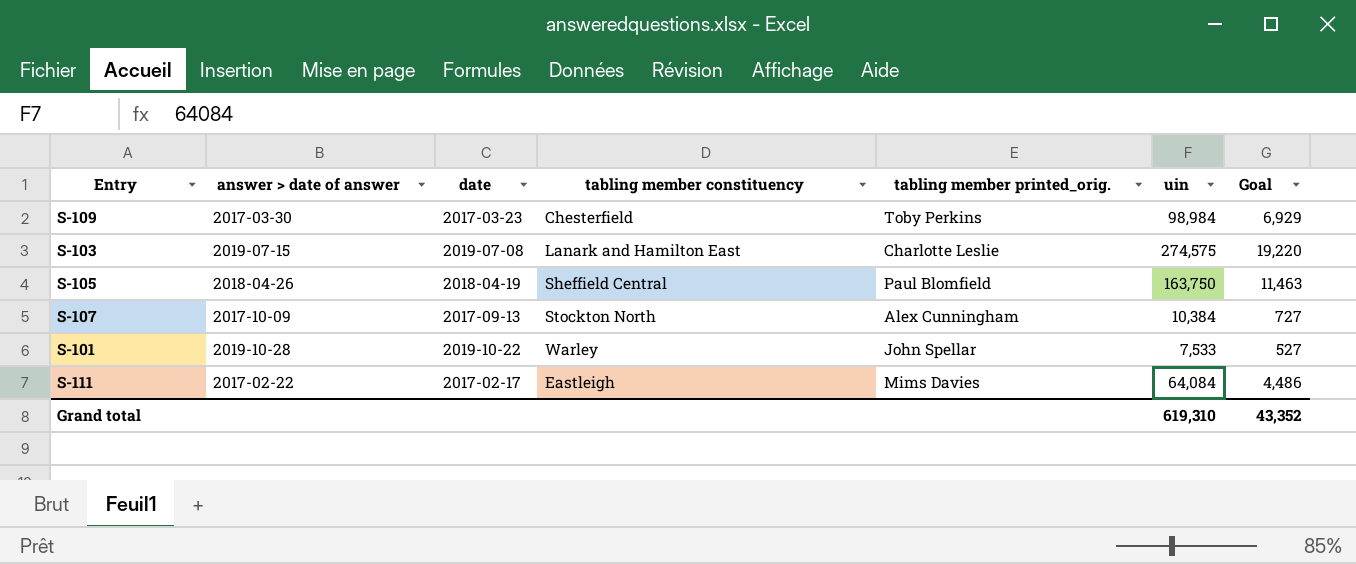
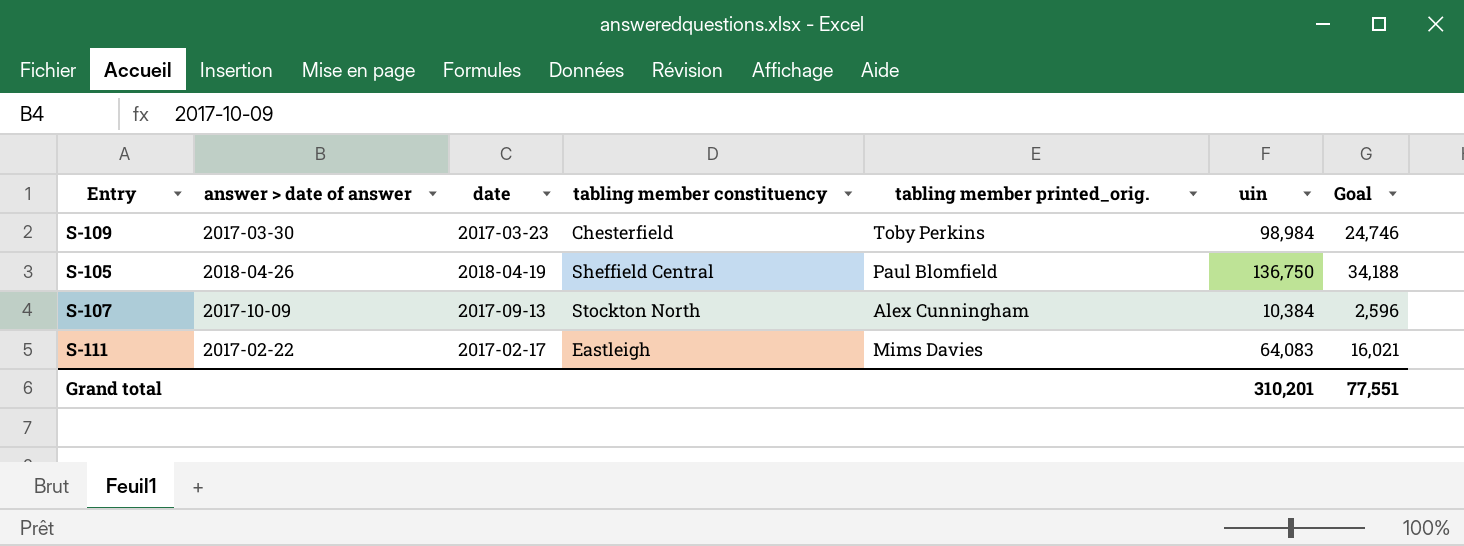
column Goal | formula: [uin] * 0.07 -> [uin] * 0.25
row S-103: 2019-07-15 | 2019-07-08 | Lanark and Hamilton East | Charlotte Leslie | 274,575 | 19,220 -> none
row S-101: 2019-10-28 | 2019-10-22 | Warley | John Spellar | 7,533 | 527 -> none
S-105 | uin: 163,750 -> 136,750
S-111 | uin: 64,084 -> 64,083
Grand total | uin: 619,310 -> 310,201
Grand total | Goal: 43,352 -> 77,551

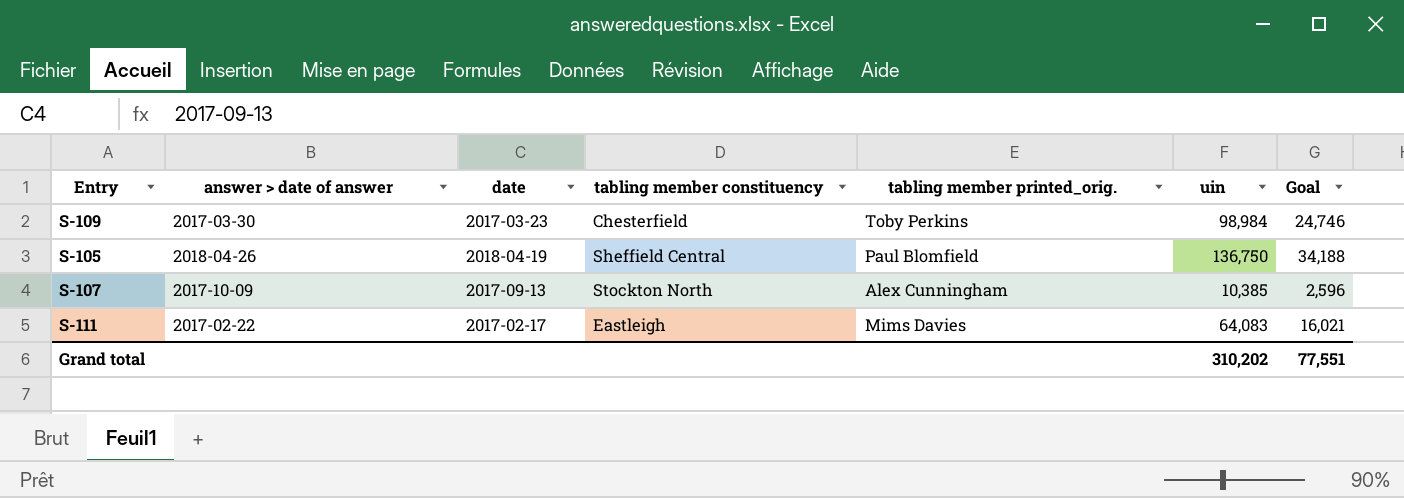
S-107 | uin: 10,384 -> 10,385
Grand total | uin: 310,201 -> 310,202

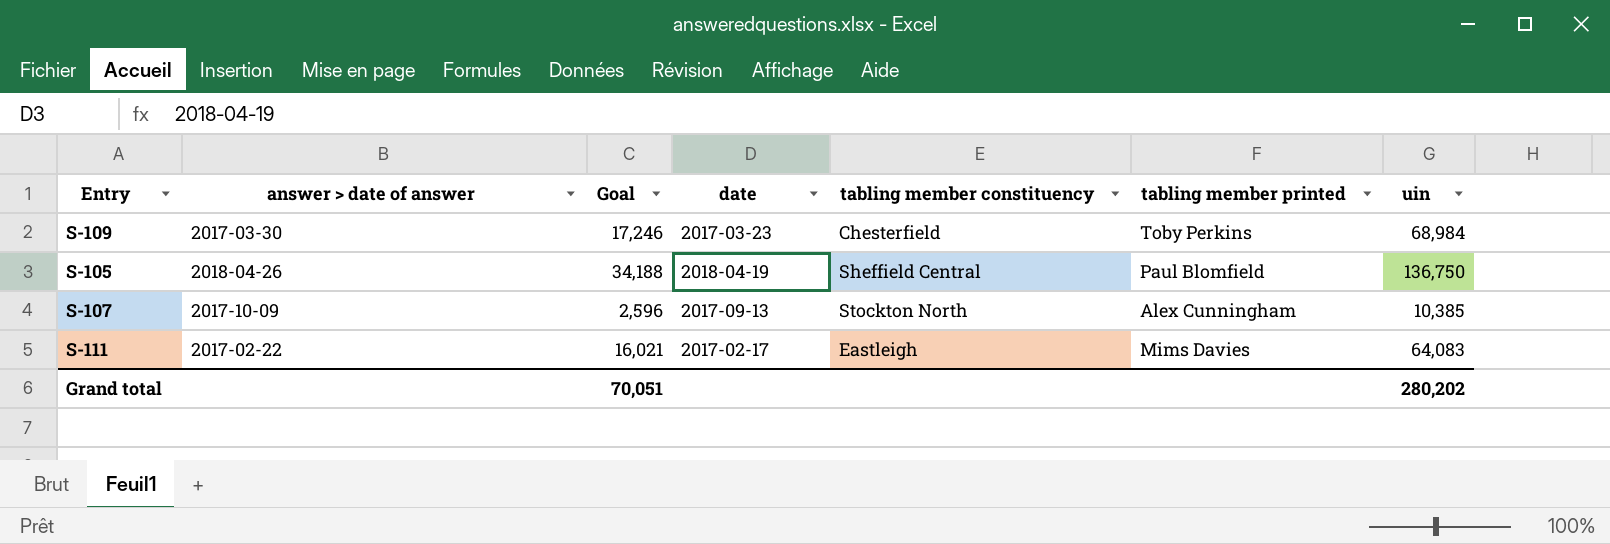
column Goal | position: 7 -> 3
column name: tabling member printed_orig. -> tabling member printed
S-109 | Goal: 24,746 -> 17,246
S-109 | uin: 98,984 -> 68,984
Grand total | Goal: 77,551 -> 70,051
Grand total | uin: 310,202 -> 280,202

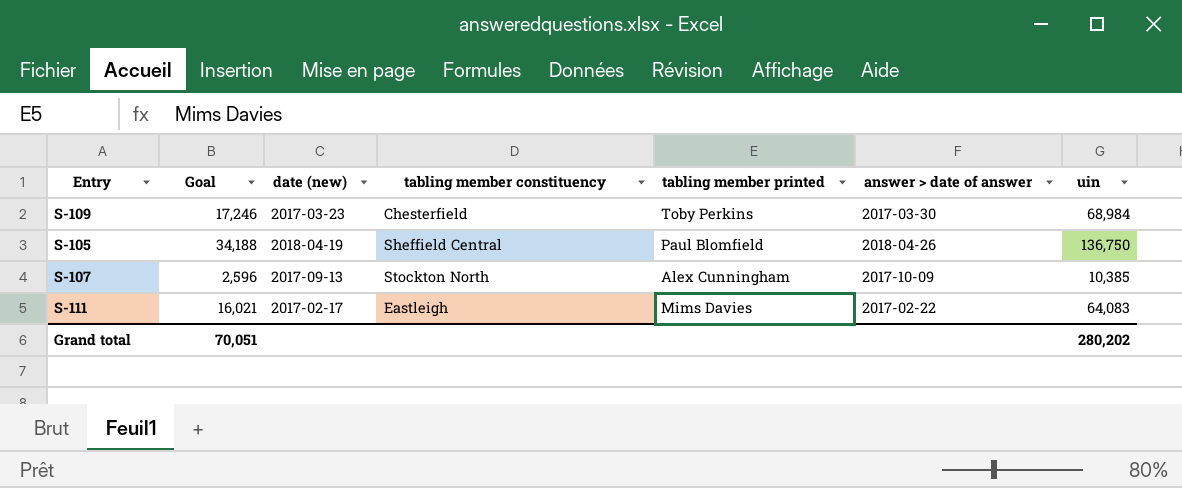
column name: date -> date (new)
column answer > date of answer | position: 2 -> 6

